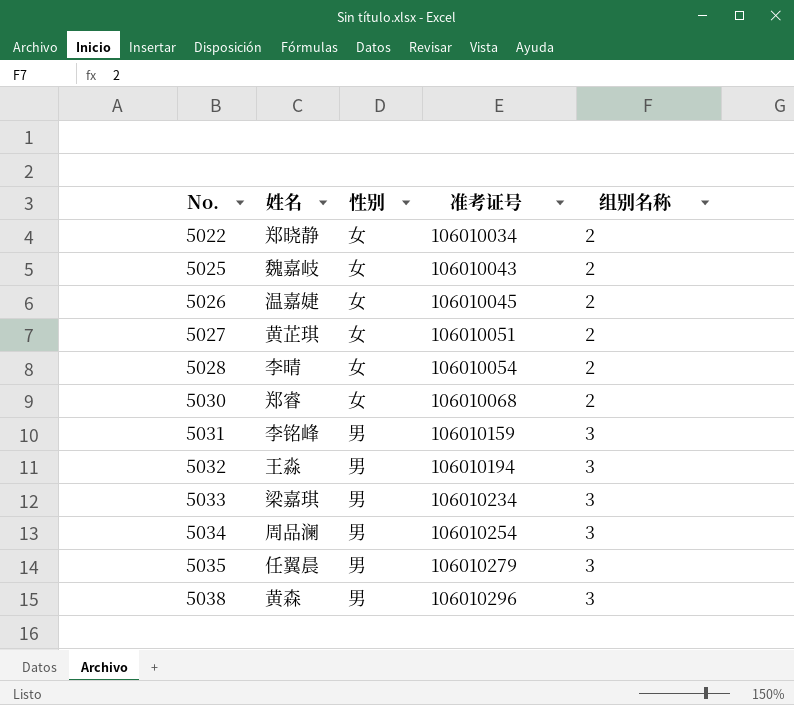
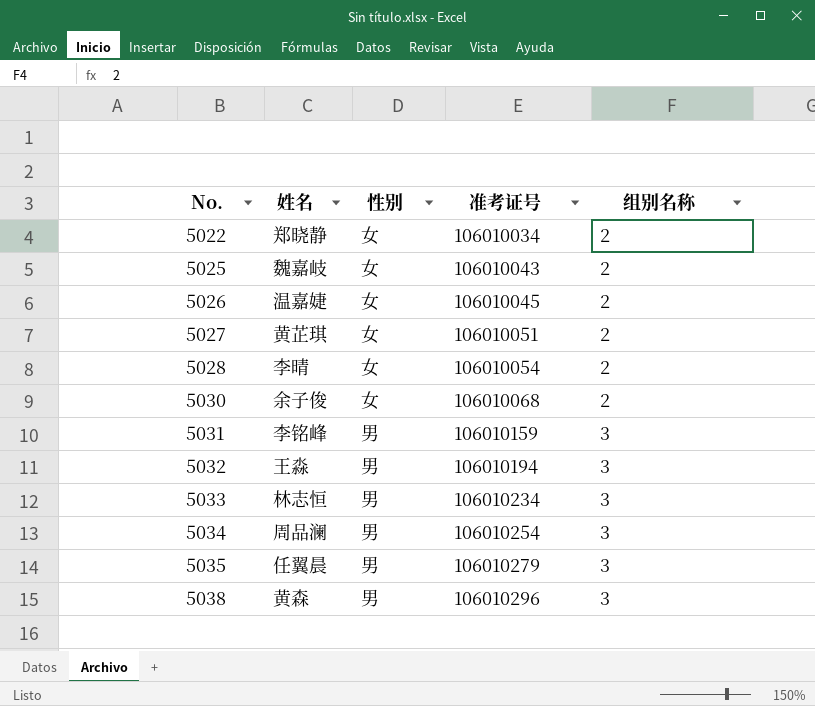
5030 | 姓名: 郑睿 -> 余子俊
5033 | 姓名: 梁嘉琪 -> 林志恒

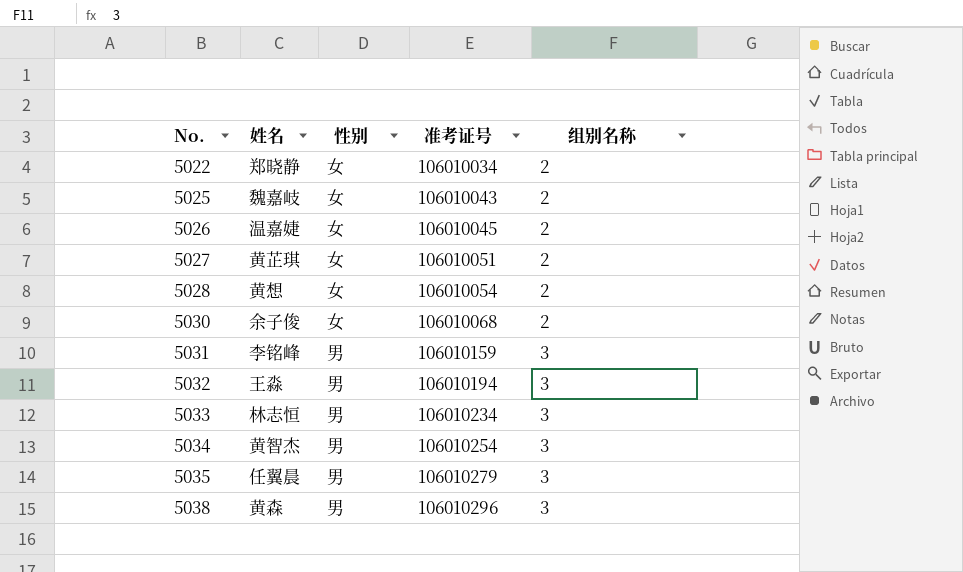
5028 | 姓名: 李晴 -> 黄想
5034 | 姓名: 周品澜 -> 黄智杰

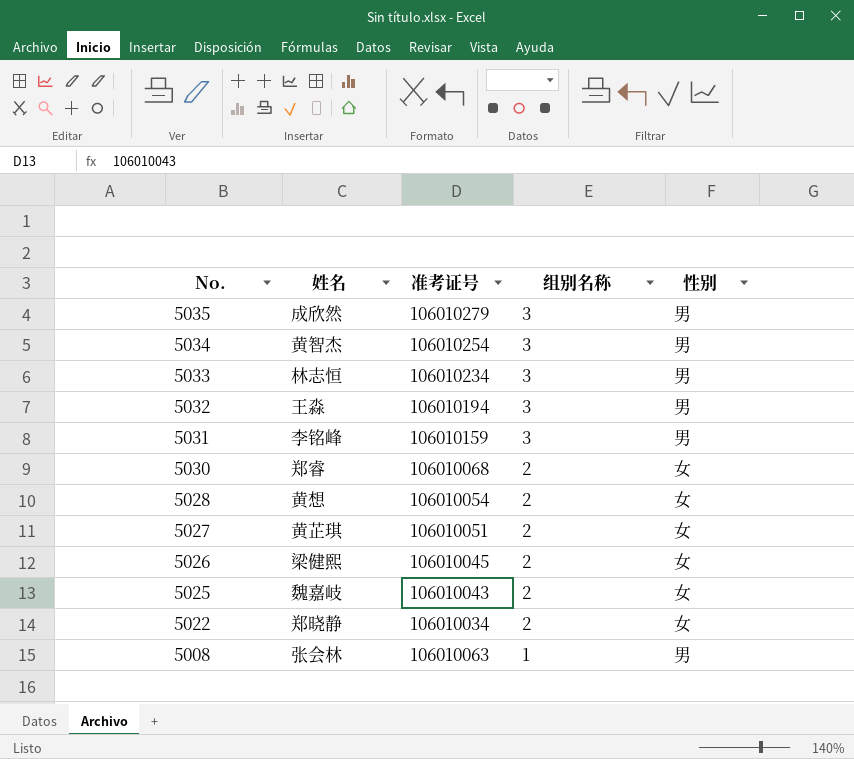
row order: No. ascending -> No. descending
column 性别 | position: 3 -> 5
row 5038: 黄森 | 男 | 106010296 | 3 -> none
5035 | 姓名: 任翼晨 -> 成欣然
5030 | 姓名: 余子俊 -> 郑睿
5026 | 姓名: 温嘉婕 -> 梁健熙
row 5008: none -> 张会林 | 106010063 | 1 | 男

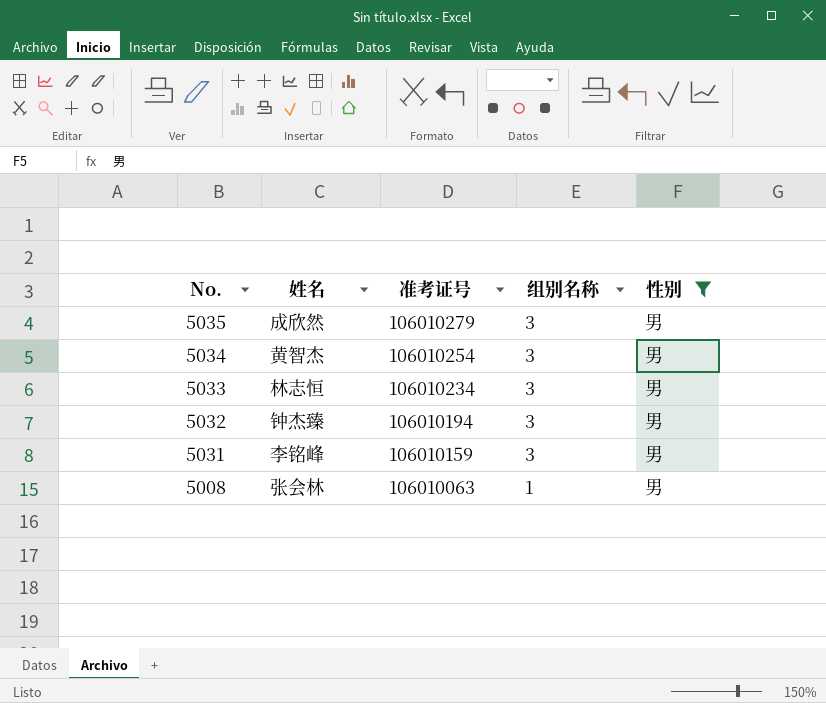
filter: none -> 性别 = 男
5032 | 姓名: 王淼 -> 钟杰臻

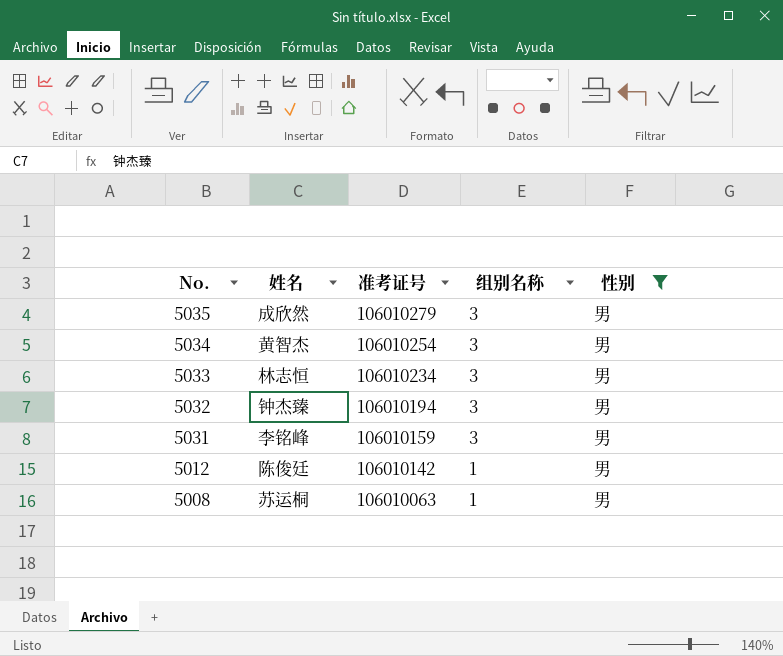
row 5012: none -> 陈俊廷 | 106010142 | 1 | 男
5008 | 姓名: 张会林 -> 苏运桐

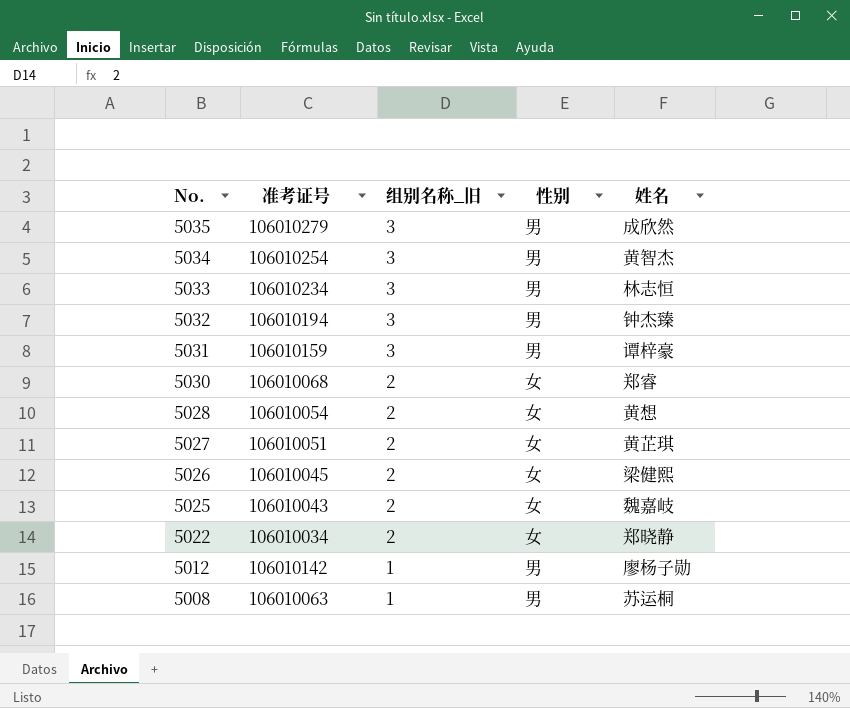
filter: 性别 = 男 -> none
column name: 组别名称 -> 组别名称_旧
column 姓名 | position: 2 -> 5
5031 | 姓名: 李铭峰 -> 谭梓豪
5012 | 姓名: 陈俊廷 -> 廖杨子勋

